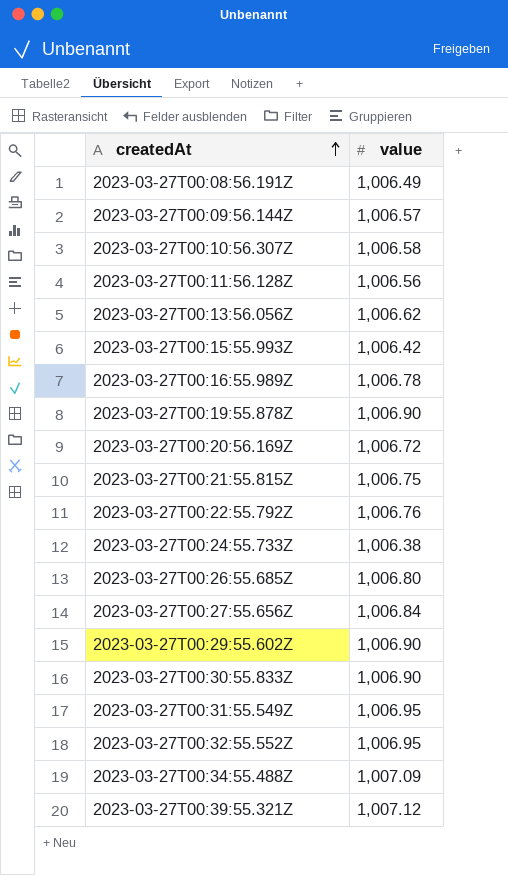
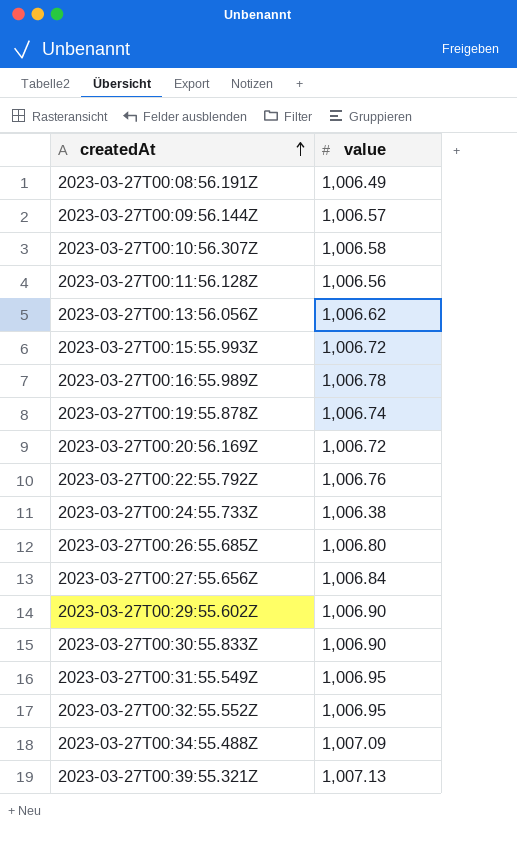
row 2023-03-27T00:21:55.815Z: 1,006.75 -> none
2023-03-27T00:15:55.993Z | value: 1,006.42 -> 1,006.72
2023-03-27T00:19:55.878Z | value: 1,006.90 -> 1,006.74
2023-03-27T00:39:55.321Z | value: 1,007.12 -> 1,007.13

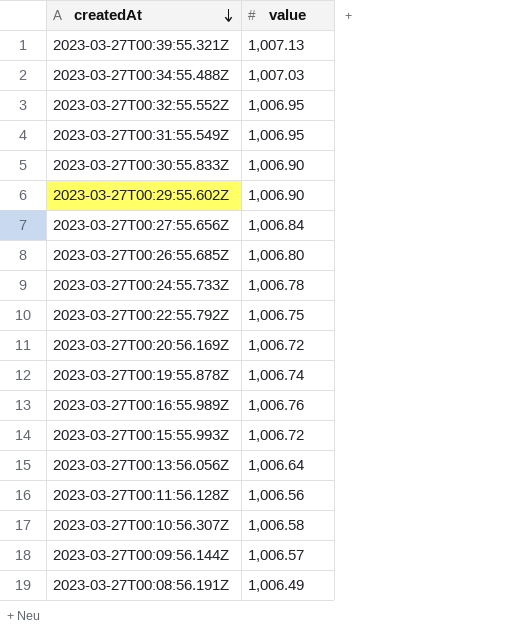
row order: createdAt ascending -> createdAt descending
2023-03-27T00:34:55.488Z | value: 1,007.09 -> 1,007.03
2023-03-27T00:24:55.733Z | value: 1,006.38 -> 1,006.78
2023-03-27T00:22:55.792Z | value: 1,006.76 -> 1,006.75
2023-03-27T00:16:55.989Z | value: 1,006.78 -> 1,006.76
2023-03-27T00:13:56.056Z | value: 1,006.62 -> 1,006.64

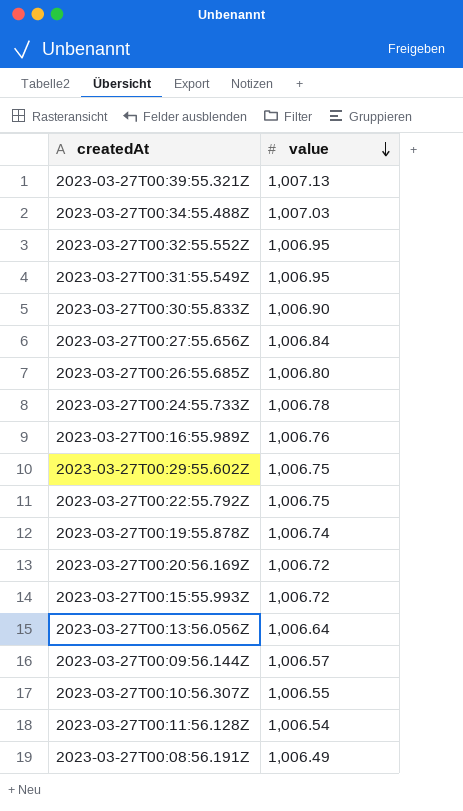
row order: createdAt descending -> value descending
2023-03-27T00:29:55.602Z | value: 1,006.90 -> 1,006.75
2023-03-27T00:10:56.307Z | value: 1,006.58 -> 1,006.55
2023-03-27T00:11:56.128Z | value: 1,006.56 -> 1,006.54

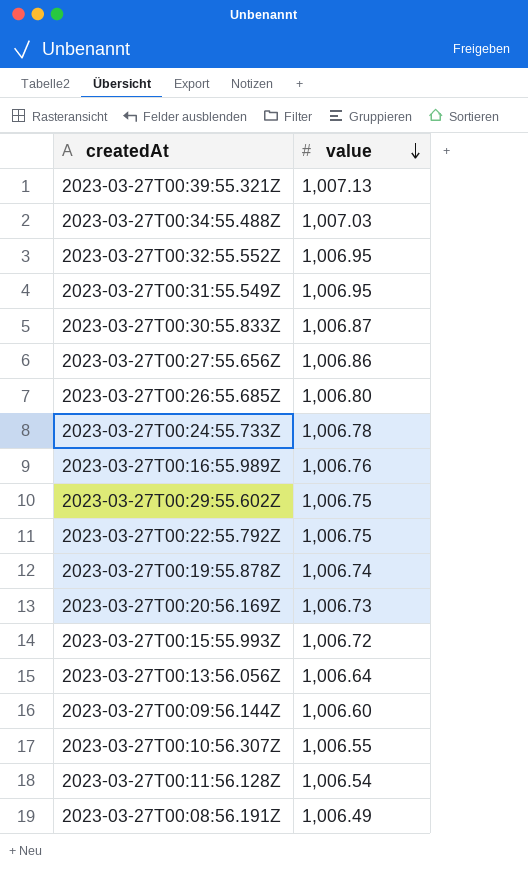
2023-03-27T00:30:55.833Z | value: 1,006.90 -> 1,006.87
2023-03-27T00:27:55.656Z | value: 1,006.84 -> 1,006.86
2023-03-27T00:20:56.169Z | value: 1,006.72 -> 1,006.73
2023-03-27T00:09:56.144Z | value: 1,006.57 -> 1,006.60

